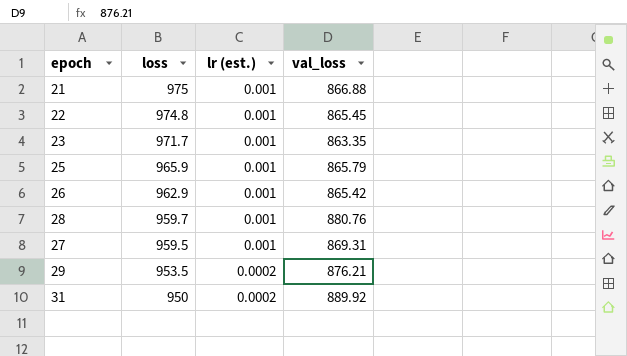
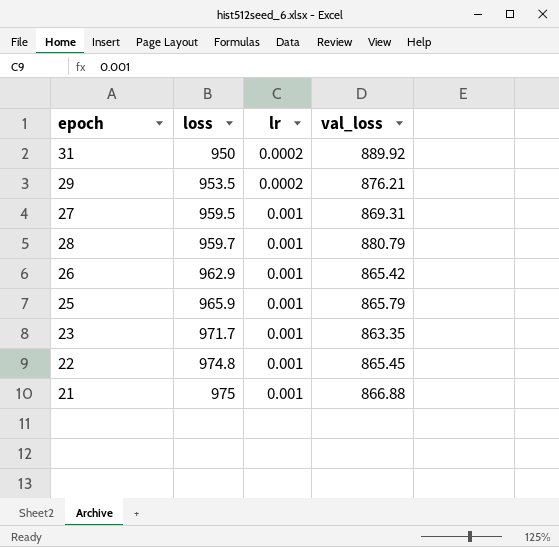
row order: loss descending -> loss ascending
column name: lr (est.) -> lr
28 | val_loss: 880.76 -> 880.79

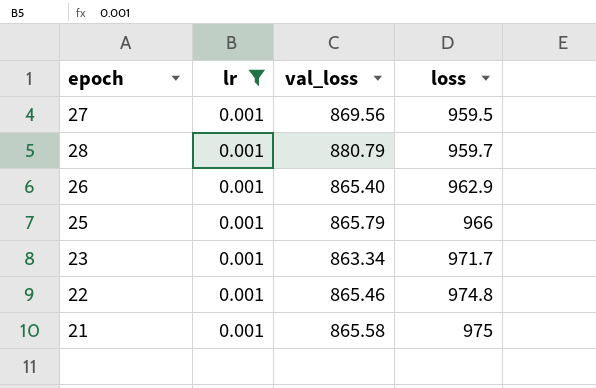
filter: none -> lr = 0.001
column loss | position: 2 -> 4
27 | val_loss: 869.31 -> 869.56
26 | val_loss: 865.42 -> 865.40
25 | loss: 965.9 -> 966
23 | val_loss: 863.35 -> 863.34
22 | val_loss: 865.45 -> 865.46
21 | val_loss: 866.88 -> 865.58

